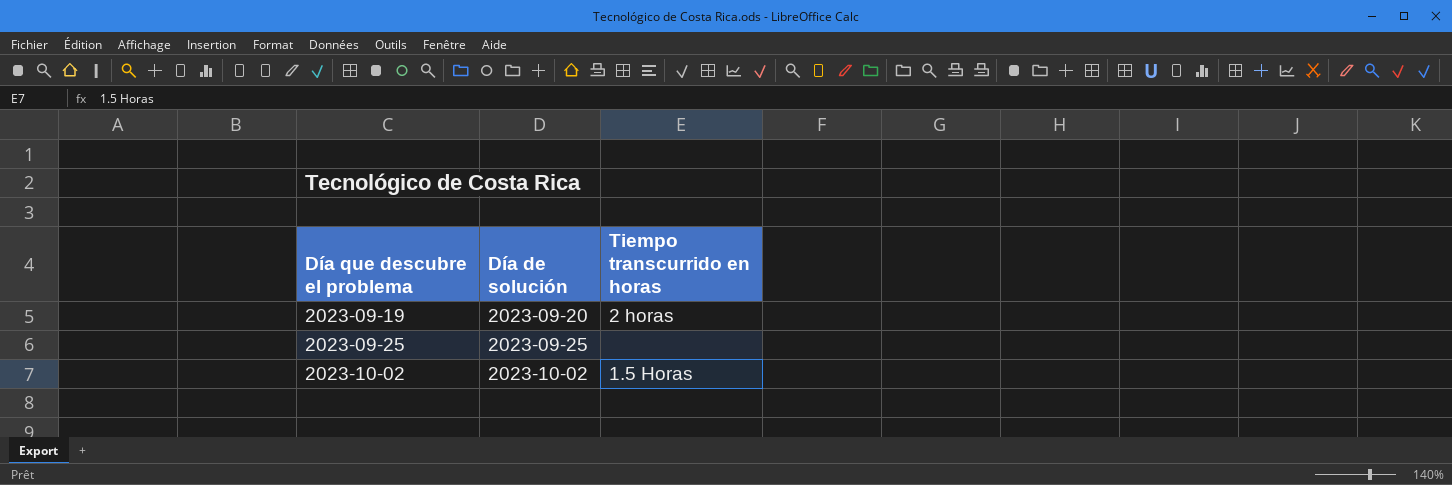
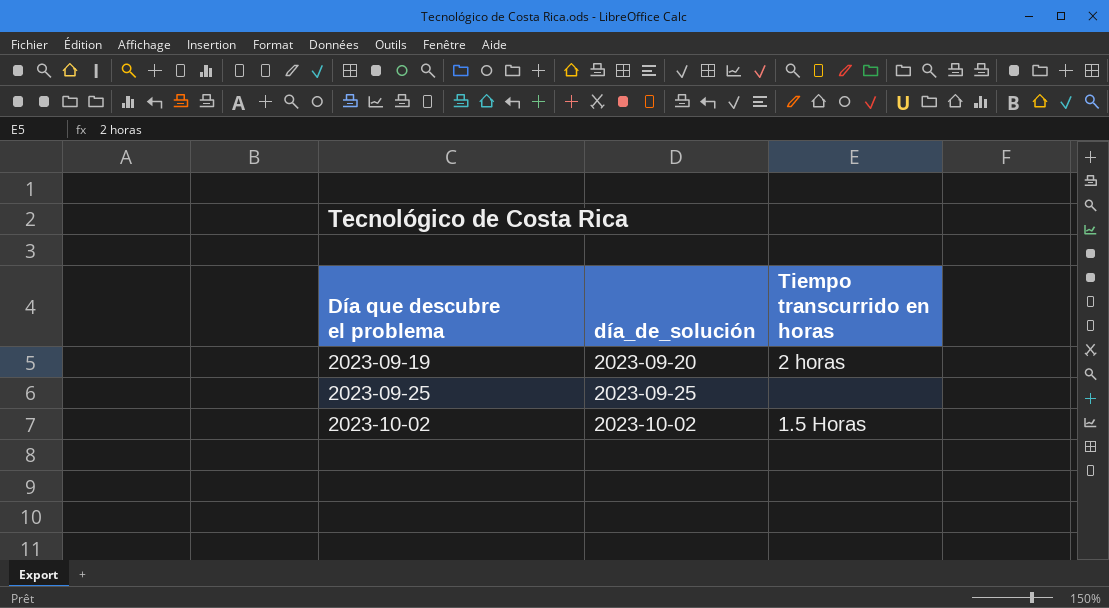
column name: Día de solución -> día_de_solución

